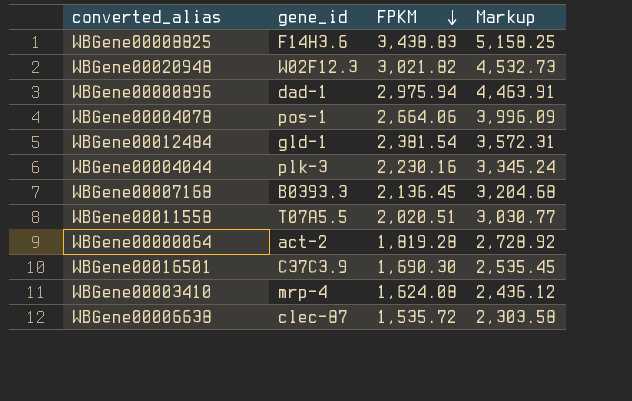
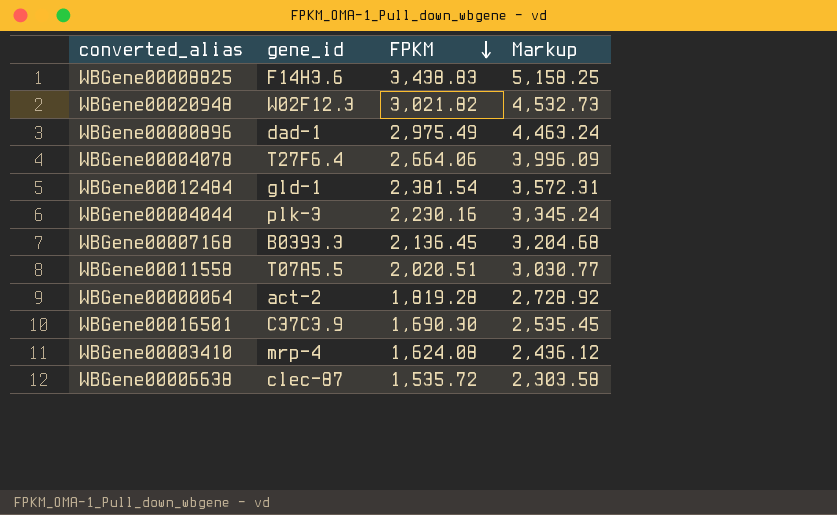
WBGene00000896 | FPKM: 2,975.94 -> 2,975.49
WBGene00000896 | Markup: 4,463.91 -> 4,463.24
WBGene00004078 | gene_id: pos-1 -> T27F6.4

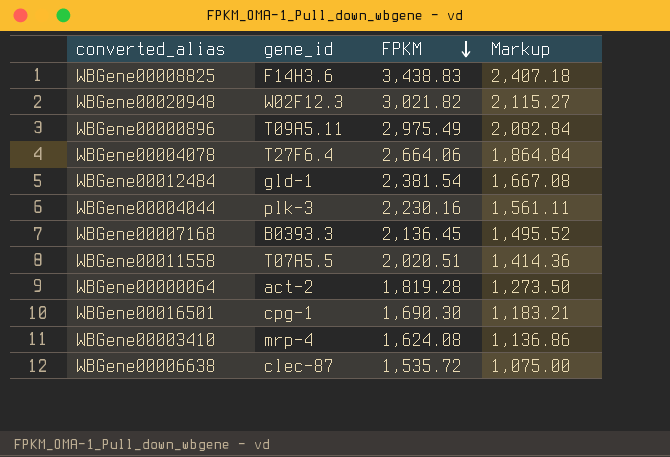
column Markup | formula: [FPKM] * 1.5 -> [FPKM] * 0.7
WBGene00000896 | gene_id: dad-1 -> T09A5.11
WBGene00016501 | gene_id: C37C3.9 -> cpg-1

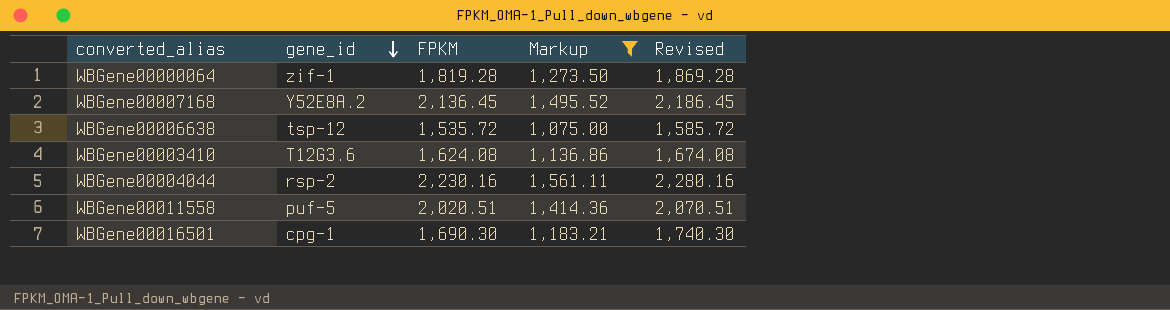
filter: none -> Markup <= 1,561.11
row order: FPKM descending -> gene_id descending
column Revised | formula: none -> [FPKM] + 50
WBGene00000064 | gene_id: act-2 -> zif-1
WBGene00007168 | gene_id: B0393.3 -> Y52E8A.2
WBGene00006638 | gene_id: clec-87 -> tsp-12
WBGene00003410 | gene_id: mrp-4 -> T12G3.6
WBGene00004044 | gene_id: plk-3 -> rsp-2
WBGene00011558 | gene_id: T07A5.5 -> puf-5

